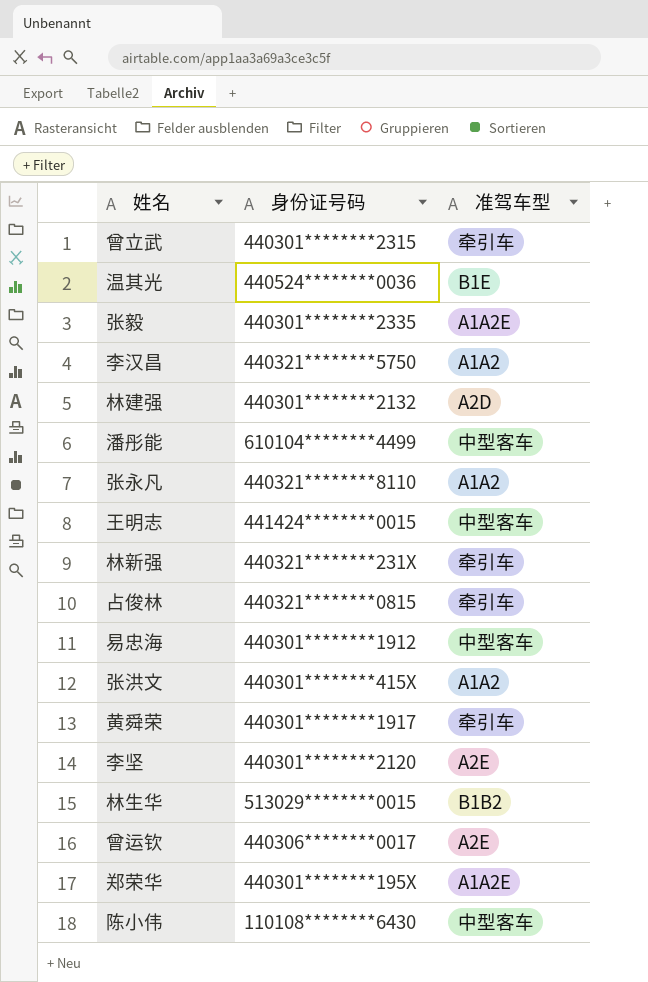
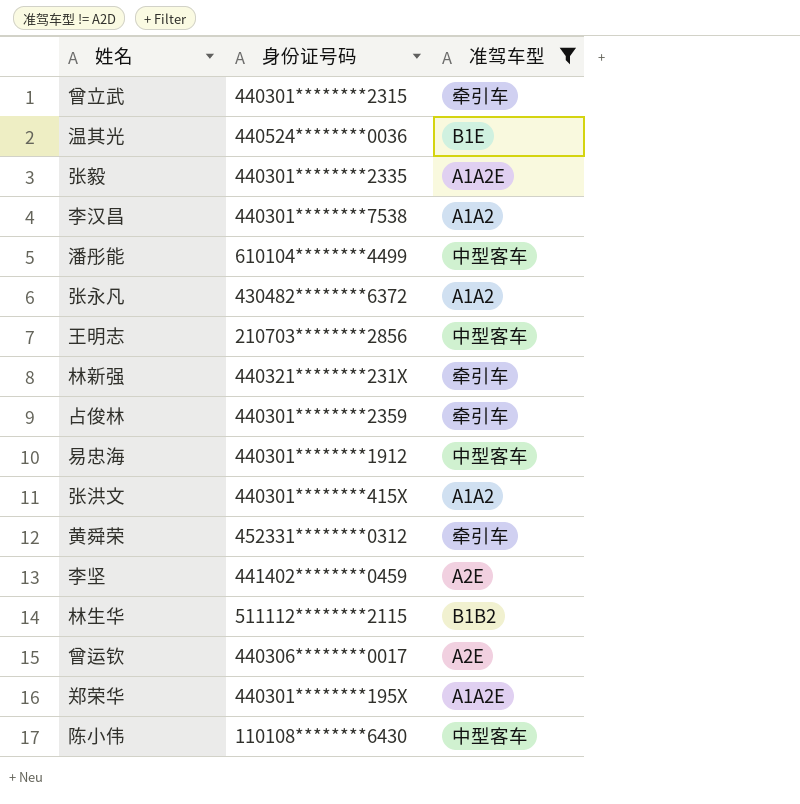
filter: none -> 准驾车型 != A2D
李汉昌 | 身份证号码: 440321********5750 -> 440301********7538
张永凡 | 身份证号码: 440321********8110 -> 430482********6372
王明志 | 身份证号码: 441424********0015 -> 210703********2856
占俊林 | 身份证号码: 440321********0815 -> 440301********2359
黄舜荣 | 身份证号码: 440301********1917 -> 452331********0312
李坚 | 身份证号码: 440301********2120 -> 441402********0459
林生华 | 身份证号码: 513029********0015 -> 511112********2115

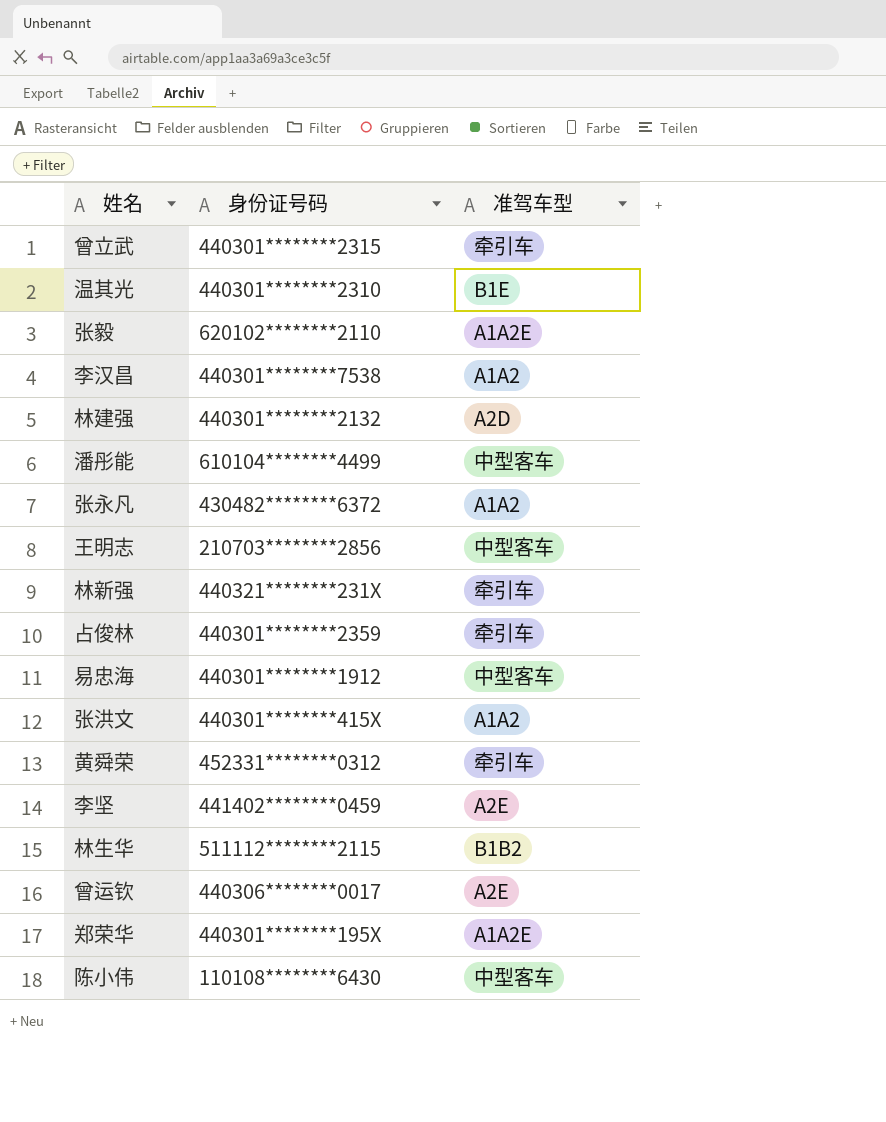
filter: 准驾车型 != A2D -> none
温其光 | 身份证号码: 440524********0036 -> 440301********2310
张毅 | 身份证号码: 440301********2335 -> 620102********2110

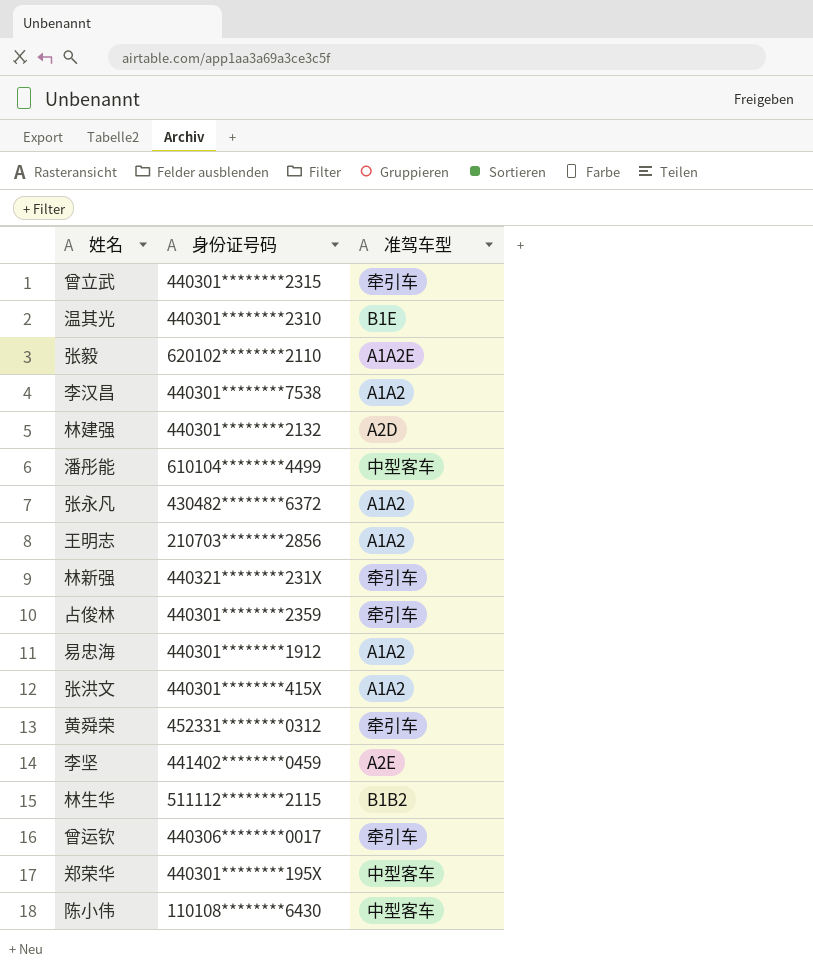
王明志 | 准驾车型: 中型客车 -> A1A2
易忠海 | 准驾车型: 中型客车 -> A1A2
曾运钦 | 准驾车型: A2E -> 牵引车
郑荣华 | 准驾车型: A1A2E -> 中型客车

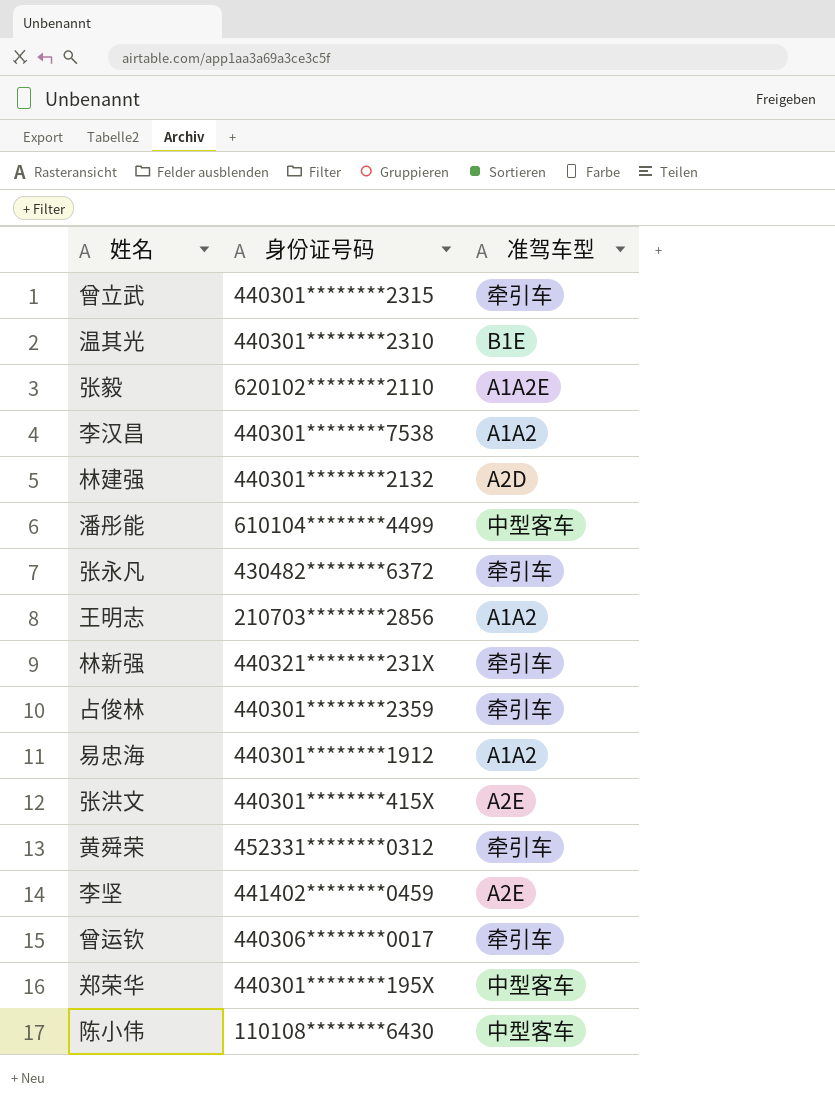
row 林生华: 511112********2115 | B1B2 -> none
张永凡 | 准驾车型: A1A2 -> 牵引车
张洪文 | 准驾车型: A1A2 -> A2E

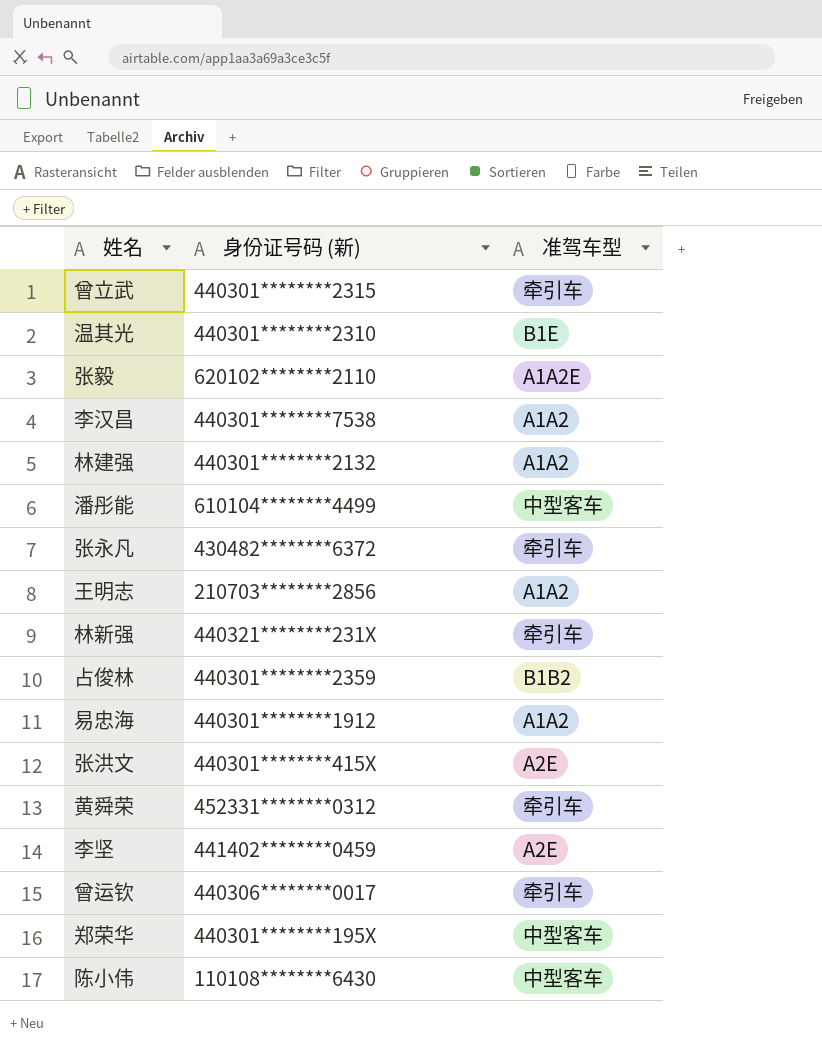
column name: 身份证号码 -> 身份证号码 (新)
林建强 | 准驾车型: A2D -> A1A2
占俊林 | 准驾车型: 牵引车 -> B1B2

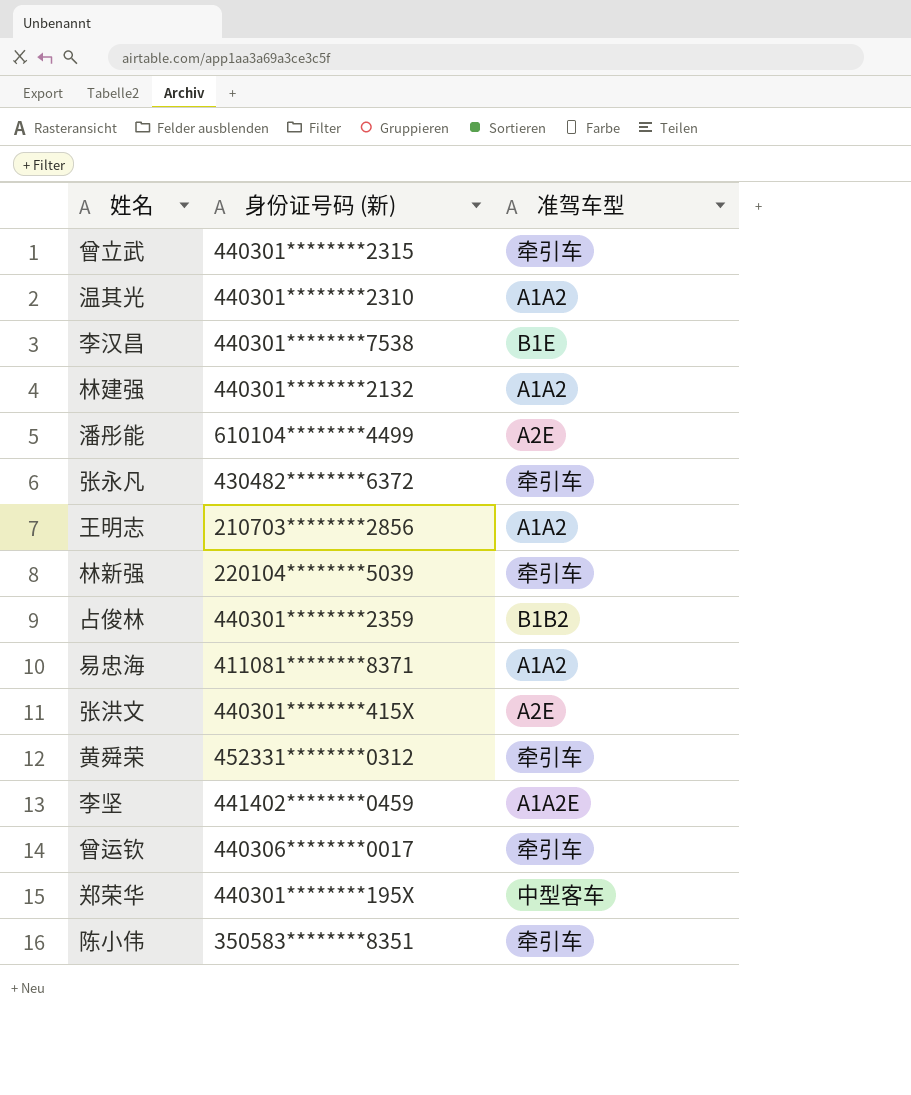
row 张毅: 620102********2110 | A1A2E -> none
温其光 | 准驾车型: B1E -> A1A2
李汉昌 | 准驾车型: A1A2 -> B1E
潘彤能 | 准驾车型: 中型客车 -> A2E
林新强 | 身份证号码 (新): 440321********231X -> 220104********5039
易忠海 | 身份证号码 (新): 440301********1912 -> 411081********8371
李坚 | 准驾车型: A2E -> A1A2E
陈小伟 | 身份证号码 (新): 110108********6430 -> 350583********8351
陈小伟 | 准驾车型: 中型客车 -> 牵引车

